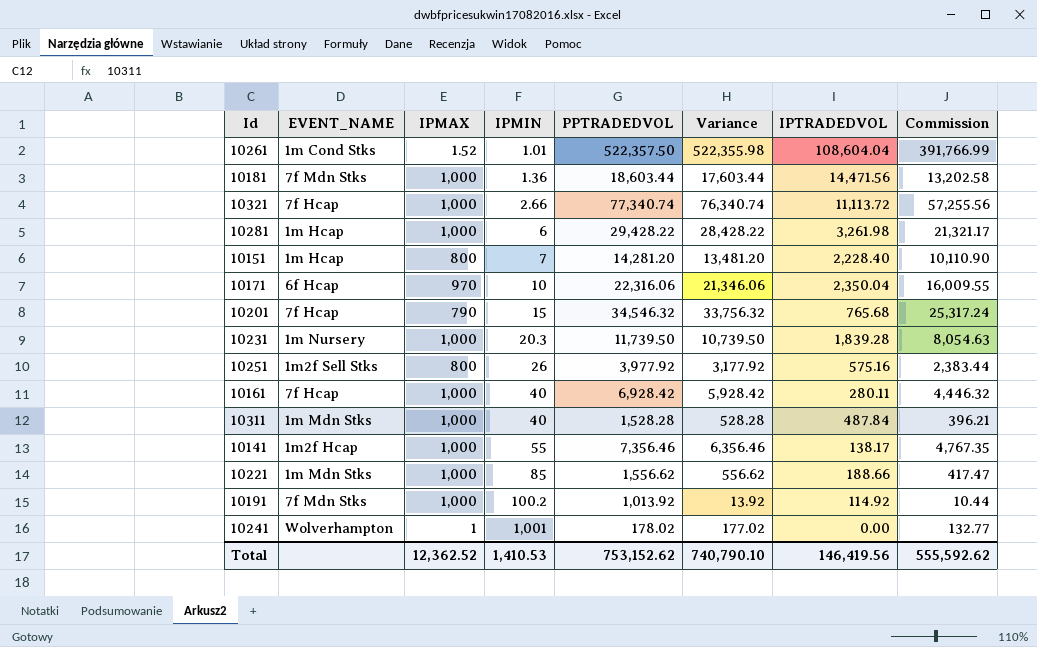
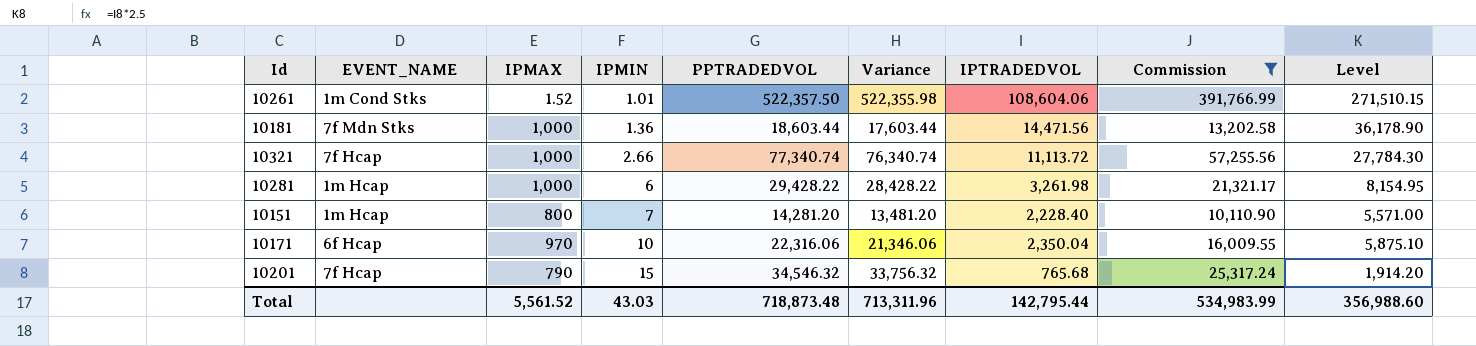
filter: none -> Commission >= 10,110.90
column Level | formula: none -> [IPTRADEDVOL] * 2.5
10261 | IPTRADEDVOL: 108,604.04 -> 108,604.06
Total | IPMAX: 12,362.52 -> 5,561.52
Total | IPMIN: 1,410.53 -> 43.03
Total | PPTRADEDVOL: 753,152.62 -> 718,873.48
Total | Variance: 740,790.10 -> 713,311.96
Total | IPTRADEDVOL: 146,419.56 -> 142,795.44
Total | Commission: 555,592.62 -> 534,983.99

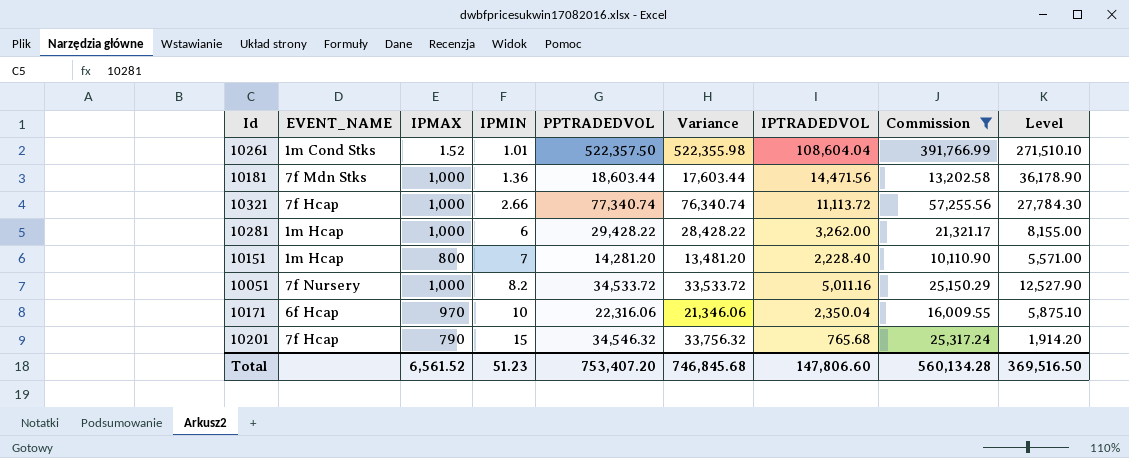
10261 | IPTRADEDVOL: 108,604.06 -> 108,604.04
10261 | Level: 271,510.15 -> 271,510.10
10281 | IPTRADEDVOL: 3,261.98 -> 3,262.00
10281 | Level: 8,154.95 -> 8,155.00
row 10051: none -> 7f Nursery | 1,000 | 8.2 | 34,533.72 | 33,533.72 | 5,011.16 | 25,150.29 | 12,527.90
Total | IPMAX: 5,561.52 -> 6,561.52
Total | IPMIN: 43.03 -> 51.23
Total | PPTRADEDVOL: 718,873.48 -> 753,407.20
Total | Variance: 713,311.96 -> 746,845.68
Total | IPTRADEDVOL: 142,795.44 -> 147,806.60
Total | Commission: 534,983.99 -> 560,134.28
Total | Level: 356,988.60 -> 369,516.50

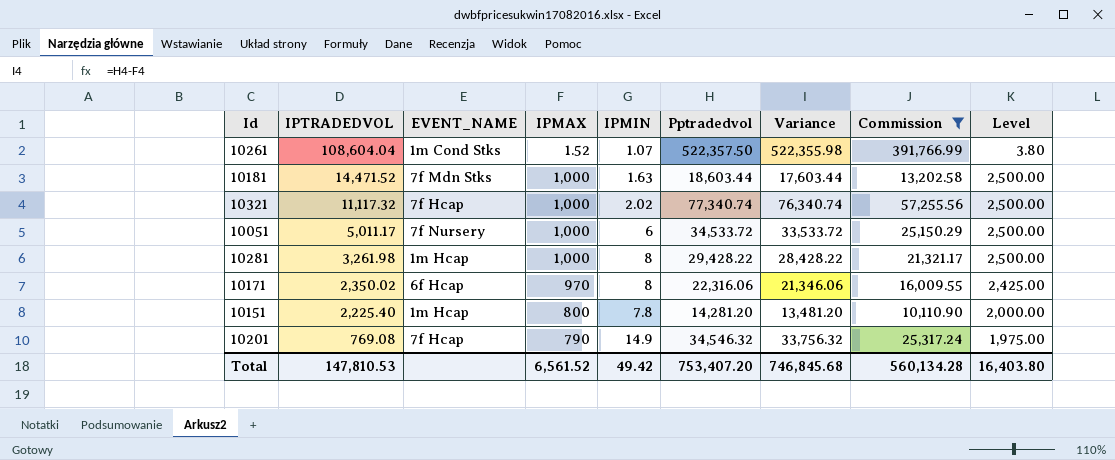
row order: IPMIN ascending -> IPTRADEDVOL descending
column IPTRADEDVOL | position: 7 -> 2
column name: PPTRADEDVOL -> Pptradedvol
column Level | formula: [IPTRADEDVOL] * 2.5 -> [IPMAX] * 2.5
10261 | IPMIN: 1.01 -> 1.07
10181 | IPTRADEDVOL: 14,471.56 -> 14,471.52
10181 | IPMIN: 1.36 -> 1.63
10321 | IPTRADEDVOL: 11,113.72 -> 11,117.32
10321 | IPMIN: 2.66 -> 2.02
10051 | IPTRADEDVOL: 5,011.16 -> 5,011.17
10051 | IPMIN: 8.2 -> 6
10281 | IPTRADEDVOL: 3,262.00 -> 3,261.98
10281 | IPMIN: 6 -> 8
10171 | IPTRADEDVOL: 2,350.04 -> 2,350.02
10171 | IPMIN: 10 -> 8
10151 | IPTRADEDVOL: 2,228.40 -> 2,225.40
10151 | IPMIN: 7 -> 7.8
10201 | IPTRADEDVOL: 765.68 -> 769.08
10201 | IPMIN: 15 -> 14.9
Total | IPTRADEDVOL: 147,806.60 -> 147,810.53
Total | IPMIN: 51.23 -> 49.42
Total | Level: 369,516.50 -> 16,403.80

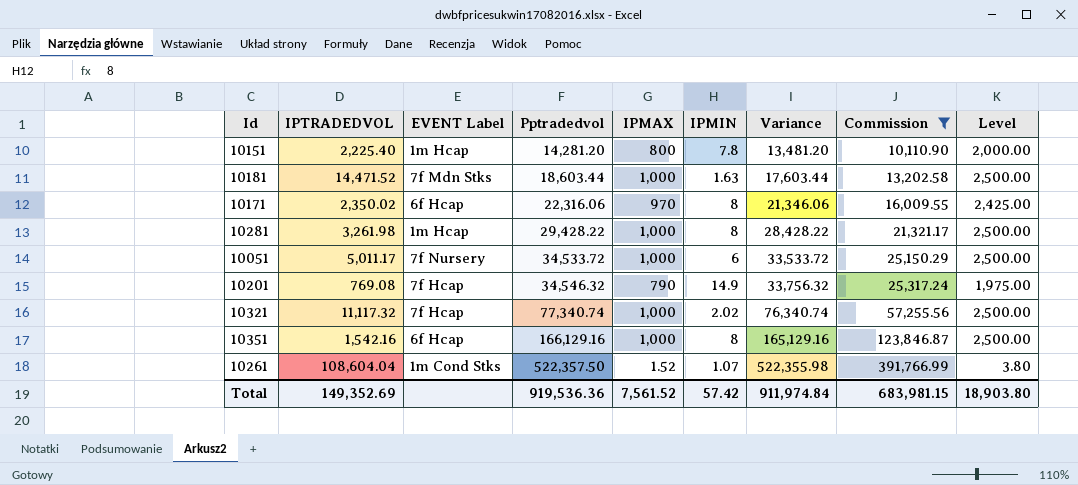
row order: IPTRADEDVOL descending -> Pptradedvol ascending
column name: EVENT_NAME -> EVENT Label
column Pptradedvol | position: 6 -> 4
row 10351: none -> 1,542.16 | 6f Hcap | 166,129.16 | 1,000 | 8 | 165,129.16 | 123,846.87 | 2,500.00
Total | IPTRADEDVOL: 147,810.53 -> 149,352.69
Total | Pptradedvol: 753,407.20 -> 919,536.36
Total | IPMAX: 6,561.52 -> 7,561.52
Total | IPMIN: 49.42 -> 57.42
Total | Variance: 746,845.68 -> 911,974.84
Total | Commission: 560,134.28 -> 683,981.15
Total | Level: 16,403.80 -> 18,903.80

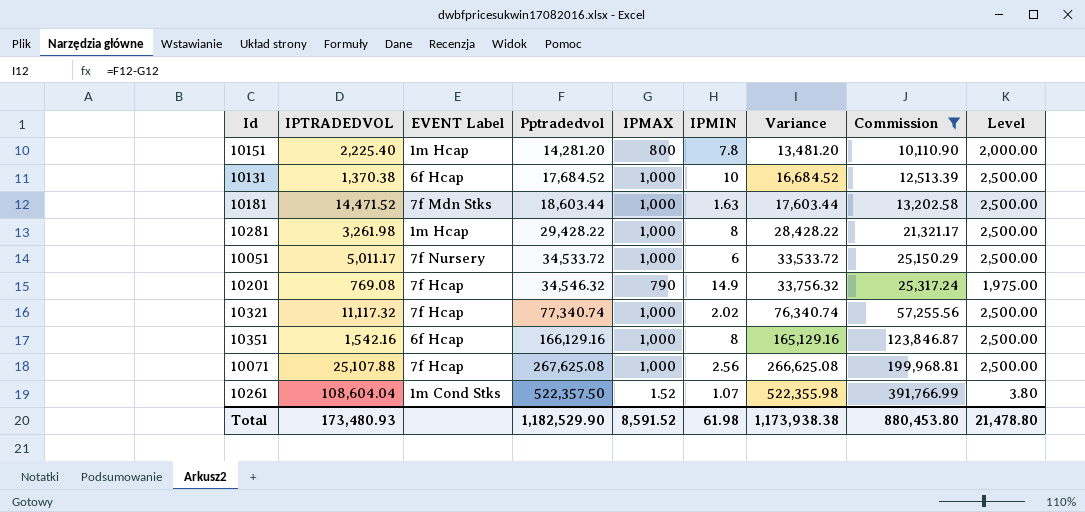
row 10171: 2,350.02 | 6f Hcap | 22,316.06 | 970 | 8 | 21,346.06 | 16,009.55 | 2,425.00 -> none
row 10131: none -> 1,370.38 | 6f Hcap | 17,684.52 | 1,000 | 10 | 16,684.52 | 12,513.39 | 2,500.00
row 10071: none -> 25,107.88 | 7f Hcap | 267,625.08 | 1,000 | 2.56 | 266,625.08 | 199,968.81 | 2,500.00
Total | IPTRADEDVOL: 149,352.69 -> 173,480.93
Total | Pptradedvol: 919,536.36 -> 1,182,529.90
Total | IPMAX: 7,561.52 -> 8,591.52
Total | IPMIN: 57.42 -> 61.98
Total | Variance: 911,974.84 -> 1,173,938.38
Total | Commission: 683,981.15 -> 880,453.80
Total | Level: 18,903.80 -> 21,478.80

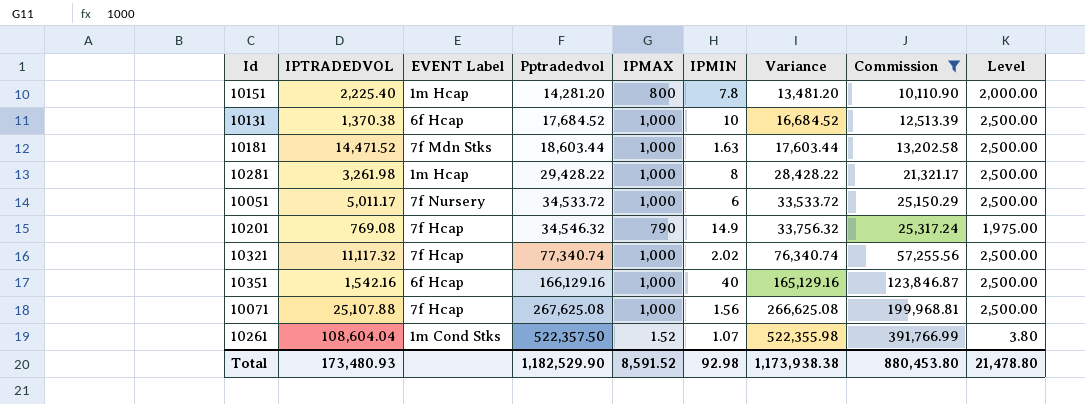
10351 | IPMIN: 8 -> 40
10071 | IPMIN: 2.56 -> 1.56
Total | IPMIN: 61.98 -> 92.98

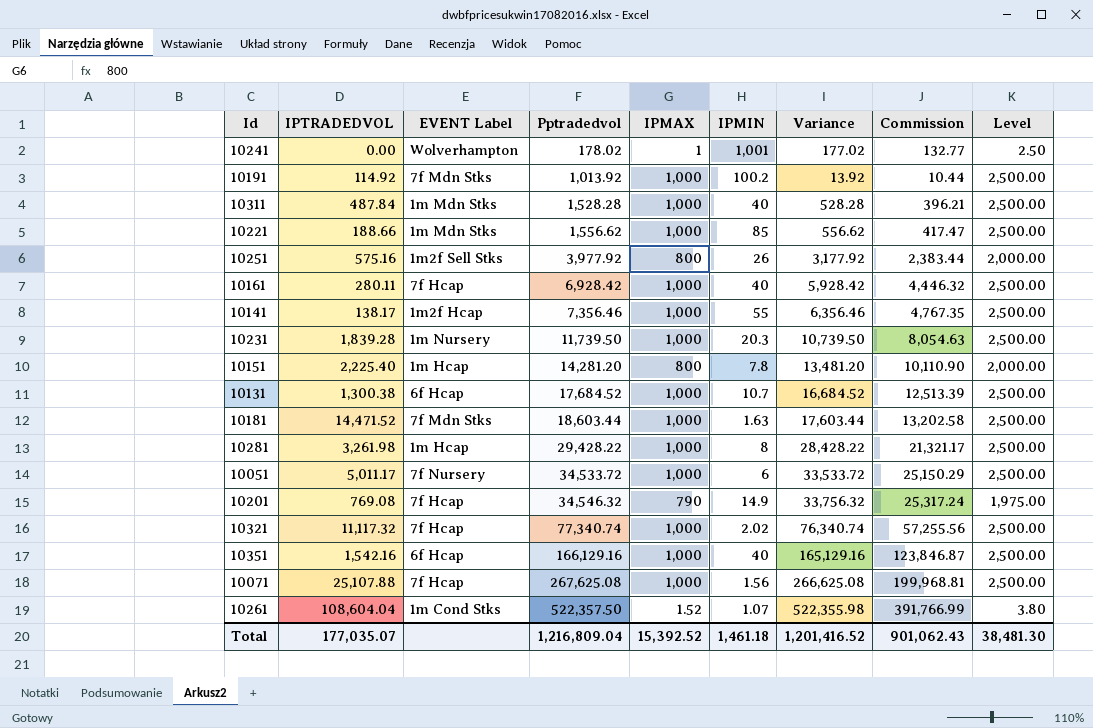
filter: Commission >= 10,110.90 -> none
10131 | IPTRADEDVOL: 1,370.38 -> 1,300.38
10131 | IPMIN: 10 -> 10.7
Total | IPTRADEDVOL: 173,480.93 -> 177,035.07
Total | Pptradedvol: 1,182,529.90 -> 1,216,809.04
Total | IPMAX: 8,591.52 -> 15,392.52
Total | IPMIN: 92.98 -> 1,461.18
Total | Variance: 1,173,938.38 -> 1,201,416.52
Total | Commission: 880,453.80 -> 901,062.43
Total | Level: 21,478.80 -> 38,481.30

